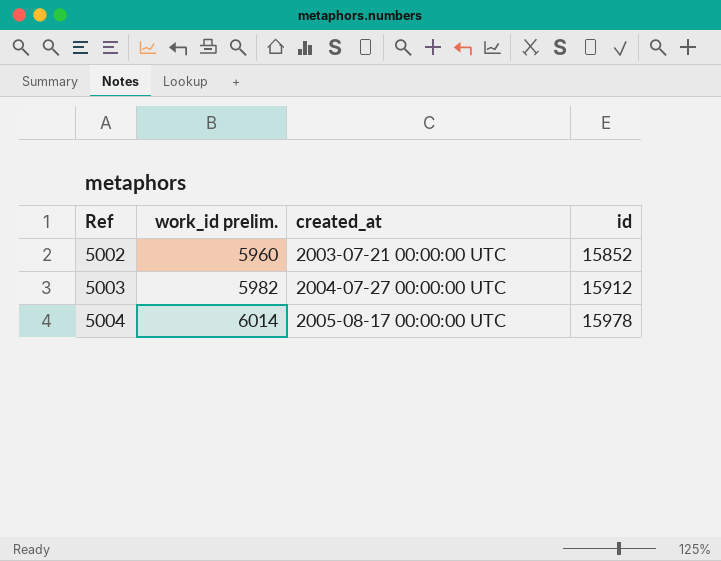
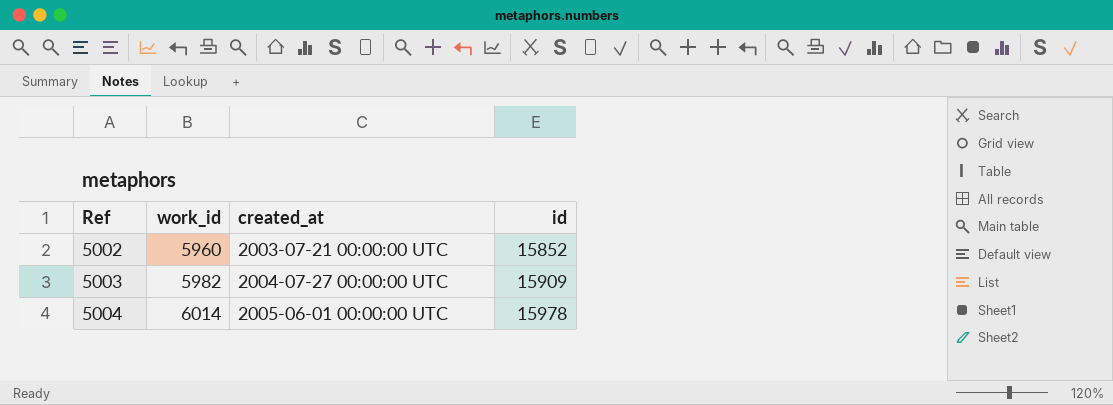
column name: work_id prelim. -> work_id
5003 | id: 15912 -> 15909
5004 | created_at: 2005-08-17 00:00:00 UTC -> 2005-06-01 00:00:00 UTC

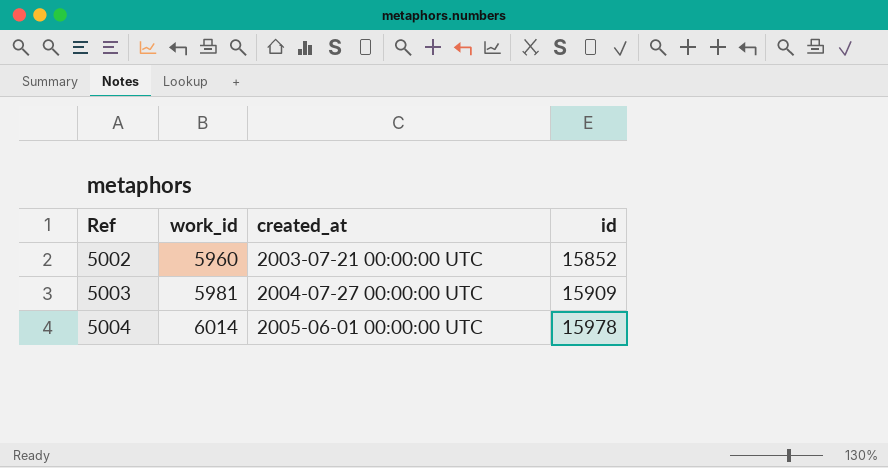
5003 | work_id: 5982 -> 5981

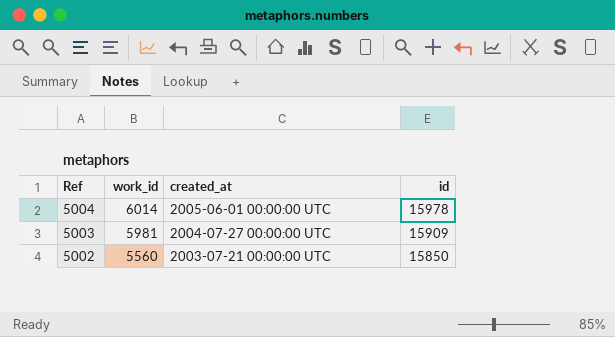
row order: Ref ascending -> Ref descending
5002 | work_id: 5960 -> 5560
5002 | id: 15852 -> 15850

